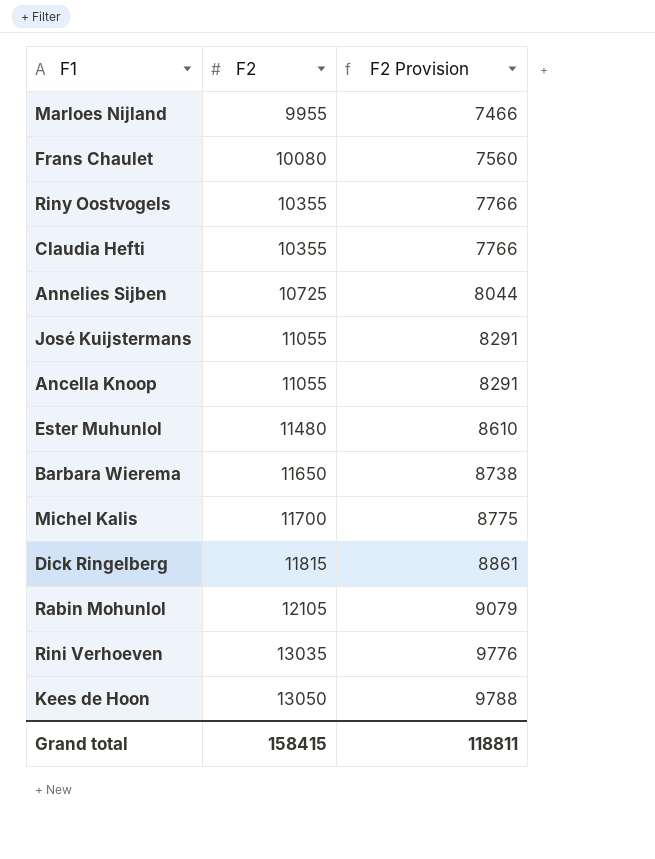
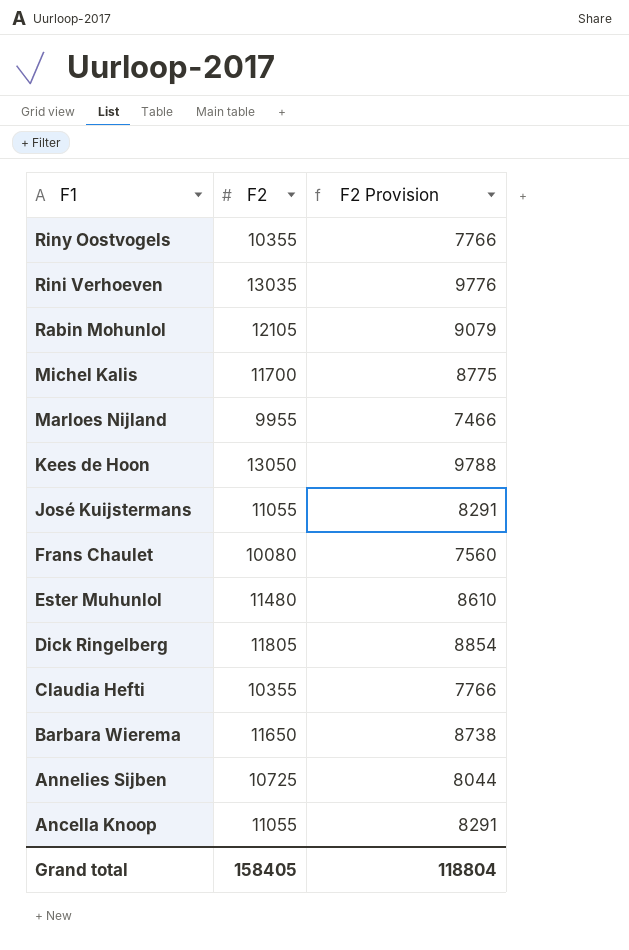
row order: F2 ascending -> F1 descending
Dick Ringelberg | F2: 11815 -> 11805
Dick Ringelberg | F2 Provision: 8861 -> 8854
Grand total | F2: 158415 -> 158405
Grand total | F2 Provision: 118811 -> 118804

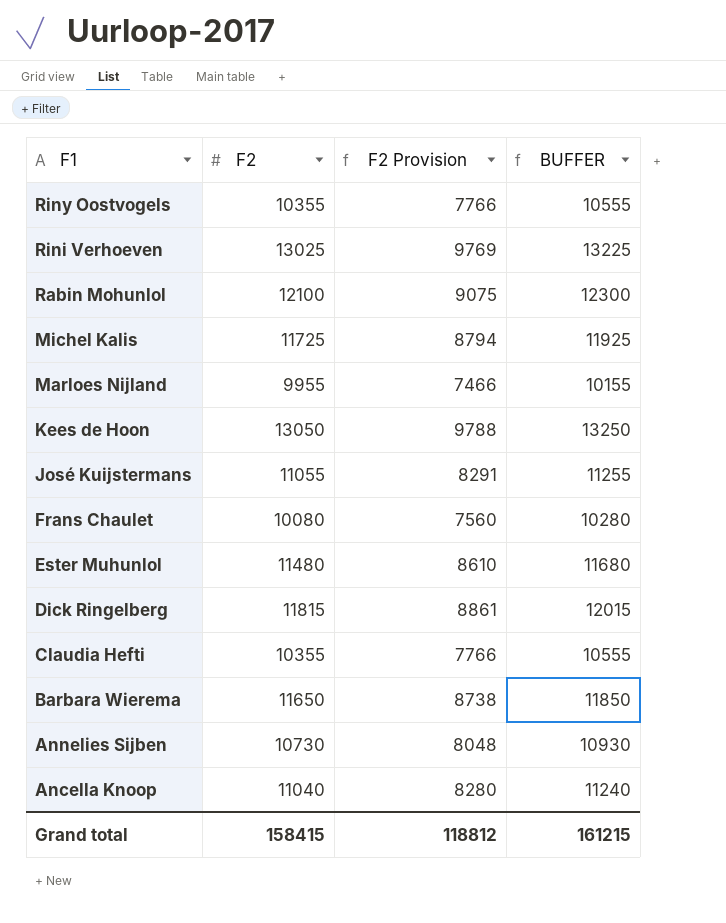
column BUFFER | formula: none -> [F2] + 200
Rini Verhoeven | F2: 13035 -> 13025
Rini Verhoeven | F2 Provision: 9776 -> 9769
Rabin Mohunlol | F2: 12105 -> 12100
Rabin Mohunlol | F2 Provision: 9079 -> 9075
Michel Kalis | F2: 11700 -> 11725
Michel Kalis | F2 Provision: 8775 -> 8794
Dick Ringelberg | F2: 11805 -> 11815
Dick Ringelberg | F2 Provision: 8854 -> 8861
Annelies Sijben | F2: 10725 -> 10730
Annelies Sijben | F2 Provision: 8044 -> 8048
Ancella Knoop | F2: 11055 -> 11040
Ancella Knoop | F2 Provision: 8291 -> 8280
Grand total | F2: 158405 -> 158415
Grand total | F2 Provision: 118804 -> 118812

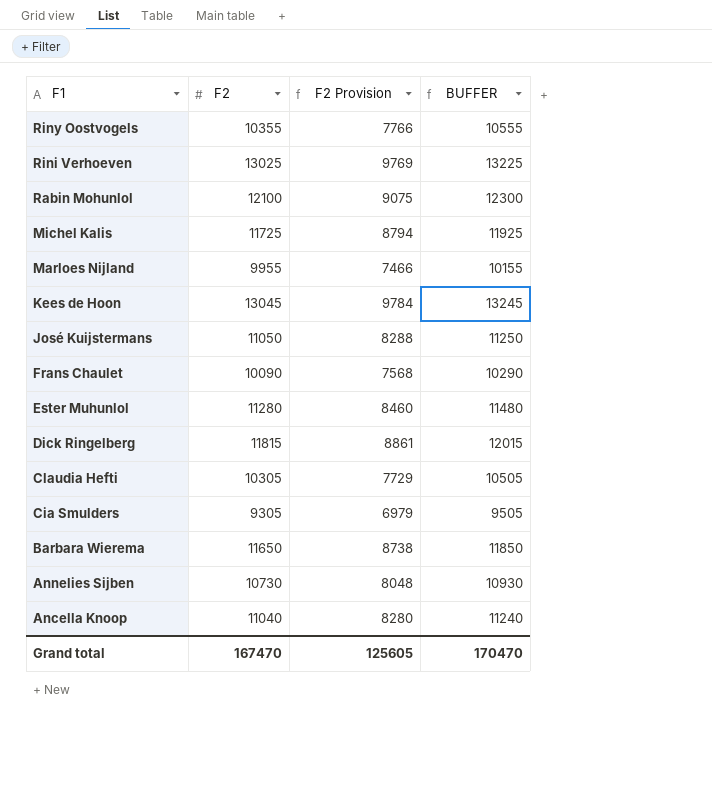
Kees de Hoon | F2: 13050 -> 13045
Kees de Hoon | F2 Provision: 9788 -> 9784
Kees de Hoon | BUFFER: 13250 -> 13245
José Kuijstermans | F2: 11055 -> 11050
José Kuijstermans | F2 Provision: 8291 -> 8288
José Kuijstermans | BUFFER: 11255 -> 11250
Frans Chaulet | F2: 10080 -> 10090
Frans Chaulet | F2 Provision: 7560 -> 7568
Frans Chaulet | BUFFER: 10280 -> 10290
Ester Muhunlol | F2: 11480 -> 11280
Ester Muhunlol | F2 Provision: 8610 -> 8460
Ester Muhunlol | BUFFER: 11680 -> 11480
Claudia Hefti | F2: 10355 -> 10305
Claudia Hefti | F2 Provision: 7766 -> 7729
Claudia Hefti | BUFFER: 10555 -> 10505
row Cia Smulders: none -> 9305 | 6979 | 9505
Grand total | F2: 158415 -> 167470
Grand total | F2 Provision: 118812 -> 125605
Grand total | BUFFER: 161215 -> 170470

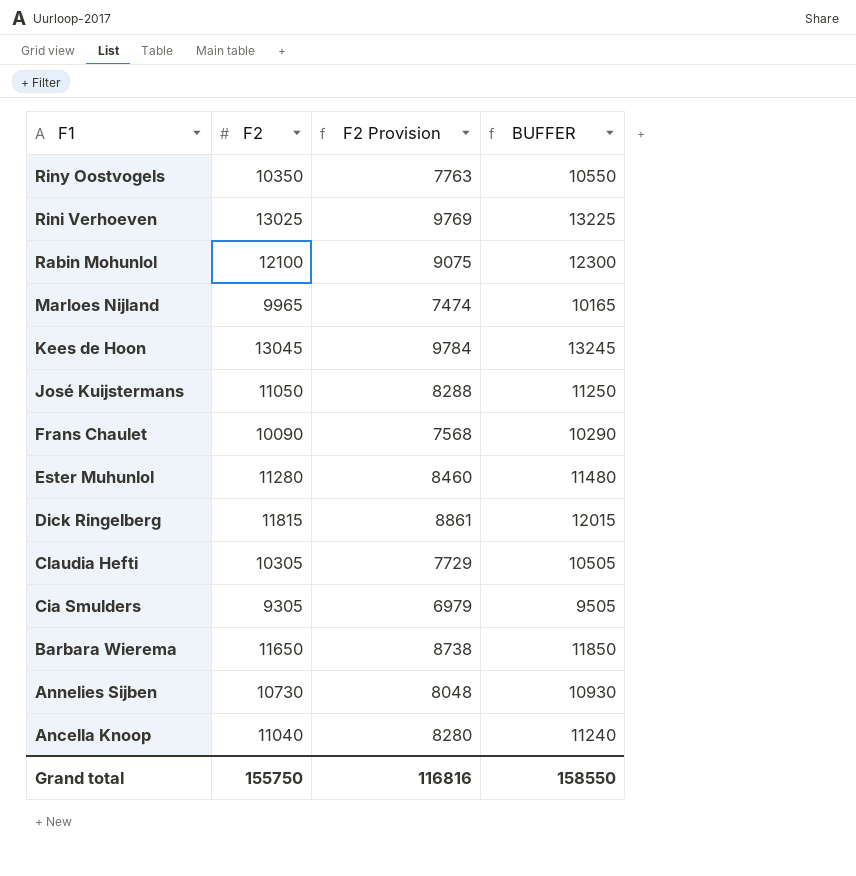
row Michel Kalis: 11725 | 8794 | 11925 -> none
Riny Oostvogels | F2: 10355 -> 10350
Riny Oostvogels | F2 Provision: 7766 -> 7763
Riny Oostvogels | BUFFER: 10555 -> 10550
Marloes Nijland | F2: 9955 -> 9965
Marloes Nijland | F2 Provision: 7466 -> 7474
Marloes Nijland | BUFFER: 10155 -> 10165
Grand total | F2: 167470 -> 155750
Grand total | F2 Provision: 125605 -> 116816
Grand total | BUFFER: 170470 -> 158550

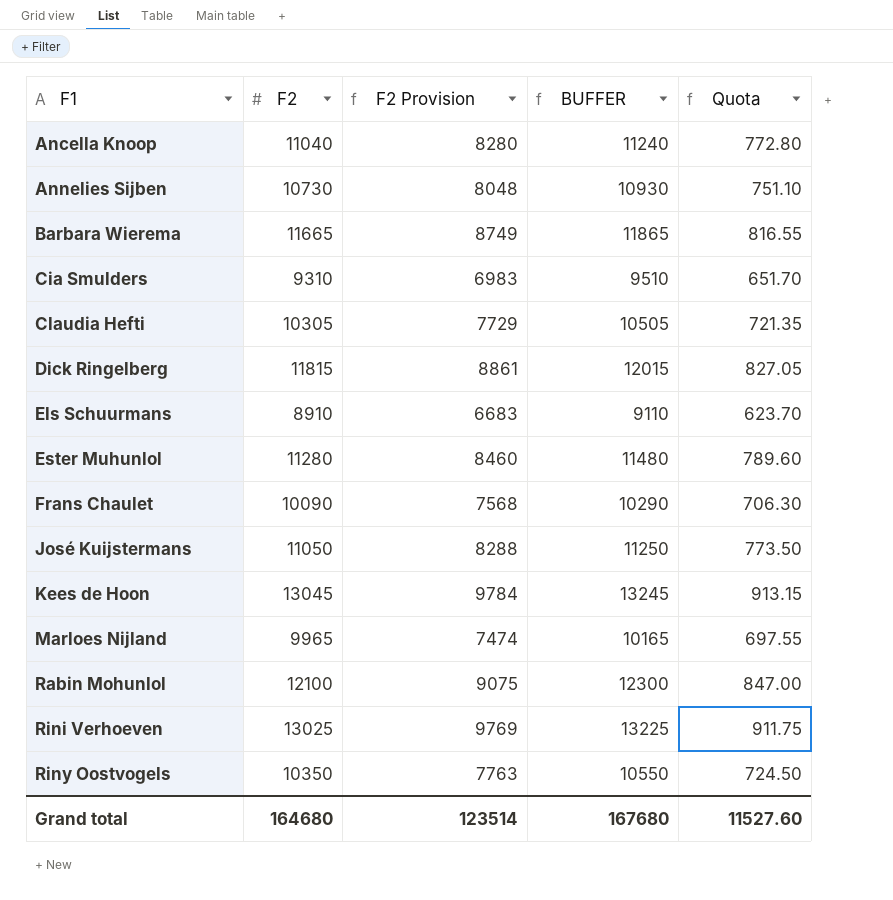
row order: F1 descending -> F1 ascending
column Quota | formula: none -> [F2] * 0.07
Barbara Wierema | F2: 11650 -> 11665
Barbara Wierema | F2 Provision: 8738 -> 8749
Barbara Wierema | BUFFER: 11850 -> 11865
Cia Smulders | F2: 9305 -> 9310
Cia Smulders | F2 Provision: 6979 -> 6983
Cia Smulders | BUFFER: 9505 -> 9510
row Els Schuurmans: none -> 8910 | 6683 | 9110 | 623.70
Grand total | F2: 155750 -> 164680
Grand total | F2 Provision: 116816 -> 123514
Grand total | BUFFER: 158550 -> 167680

